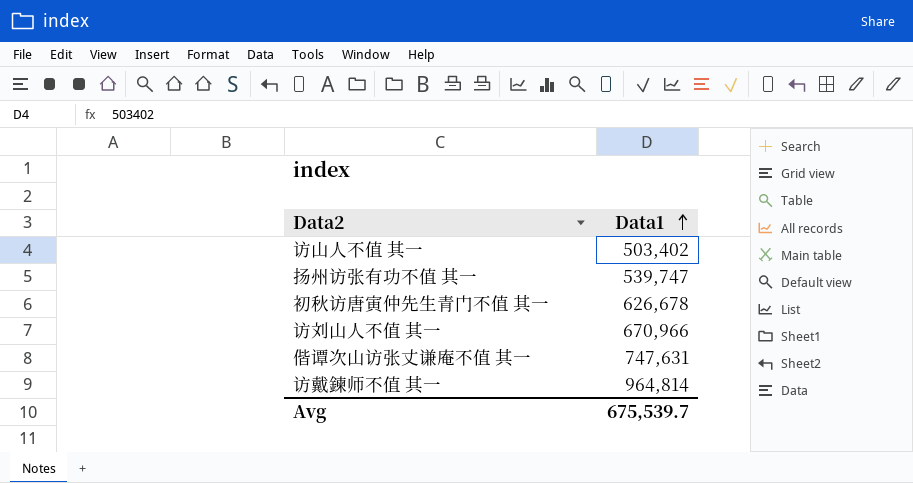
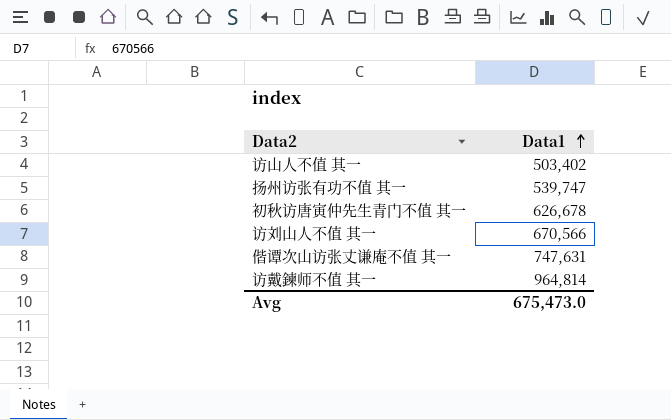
访刘山人不值 其一 | Data1: 670,966 -> 670,566
Avg | Data1: 675,539.7 -> 675,473.0

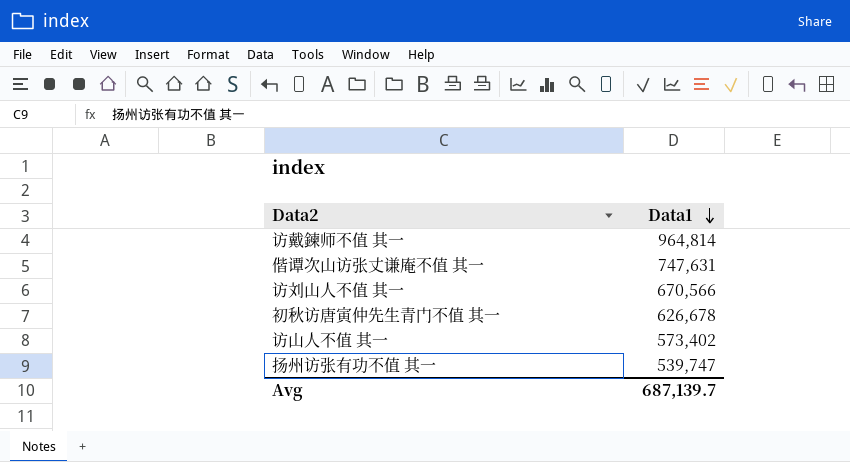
row order: Data1 ascending -> Data1 descending
访山人不值 其一 | Data1: 503,402 -> 573,402
Avg | Data1: 675,473.0 -> 687,139.7

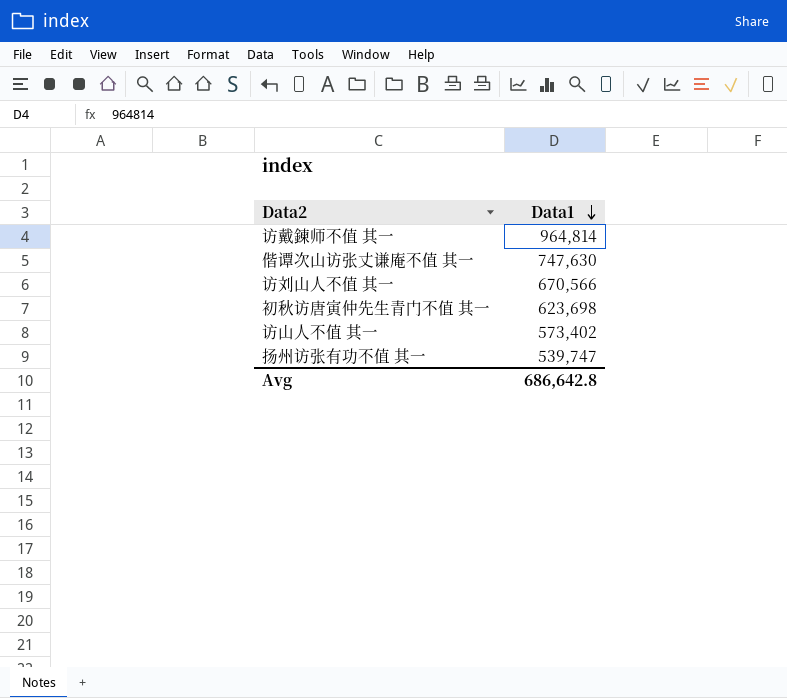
偕谭次山访张丈谦庵不值 其一 | Data1: 747,631 -> 747,630
初秋访唐寅仲先生青门不值 其一 | Data1: 626,678 -> 623,698
Avg | Data1: 687,139.7 -> 686,642.8

